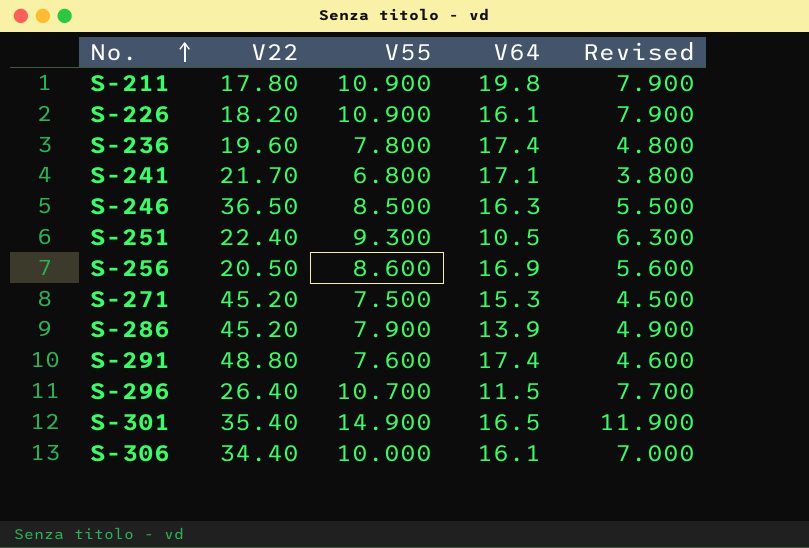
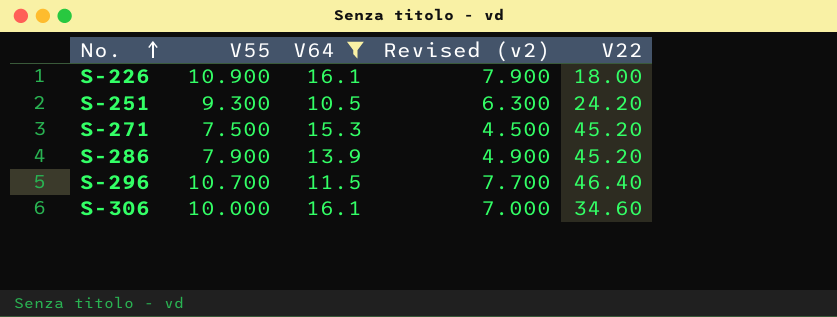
filter: none -> V64 <= 16.1
column name: Revised -> Revised (v2)
column V22 | position: 2 -> 5
S-226 | V22: 18.20 -> 18.00
S-251 | V22: 22.40 -> 24.20
S-296 | V22: 26.40 -> 46.40
S-306 | V22: 34.40 -> 34.60

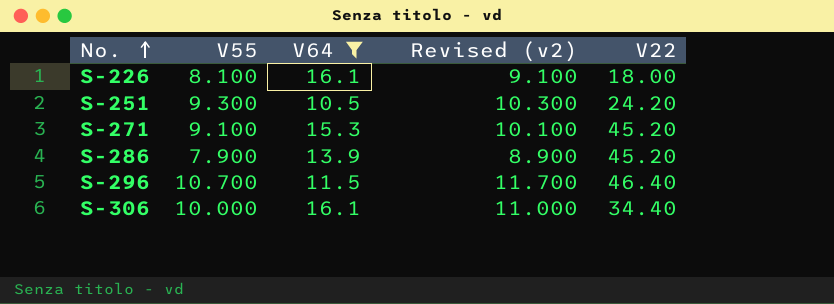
column Revised (v2) | formula: [V55] - 3 -> [V55] + 1
S-226 | V55: 10.900 -> 8.100
S-271 | V55: 7.500 -> 9.100
S-306 | V22: 34.60 -> 34.40

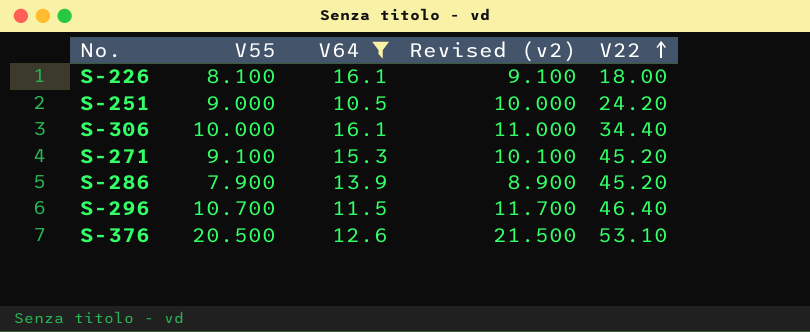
row order: No. ascending -> V22 ascending
S-251 | V55: 9.300 -> 9.000
S-251 | Revised (v2): 10.300 -> 10.000
row S-376: none -> 20.500 | 12.6 | 21.500 | 53.10

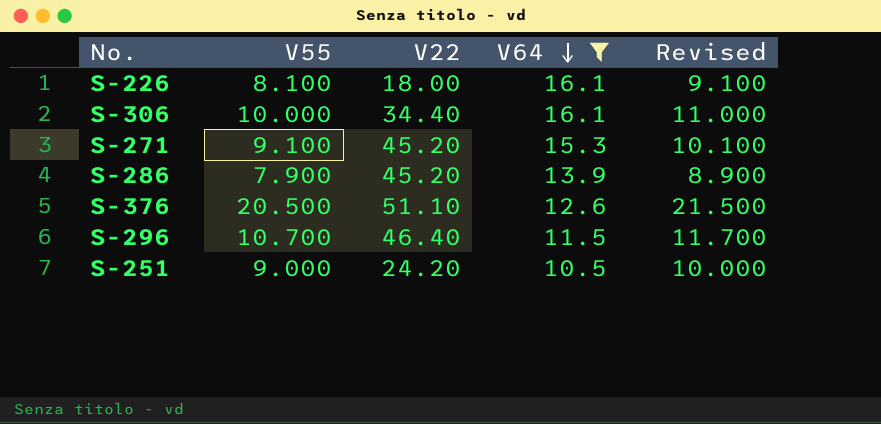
row order: V22 ascending -> V64 descending
column V22 | position: 5 -> 3
column name: Revised (v2) -> Revised
S-376 | V22: 53.10 -> 51.10

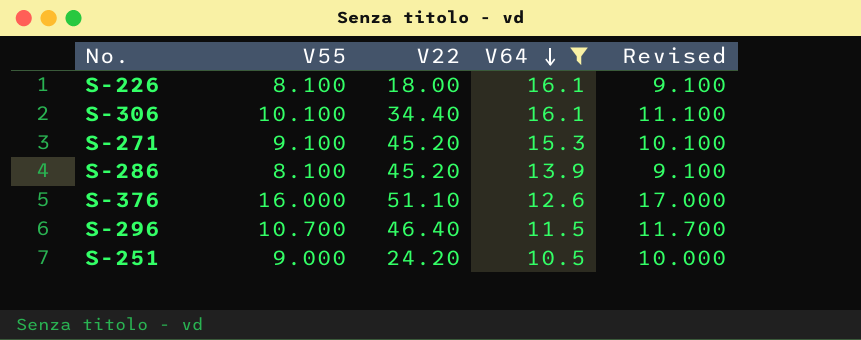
S-306 | V55: 10.000 -> 10.100
S-306 | Revised: 11.000 -> 11.100
S-286 | V55: 7.900 -> 8.100
S-286 | Revised: 8.900 -> 9.100
S-376 | V55: 20.500 -> 16.000
S-376 | Revised: 21.500 -> 17.000

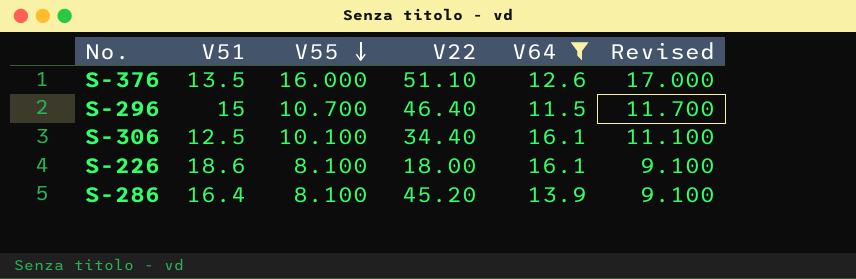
row order: V64 descending -> V55 descending
column V51 | position: none -> 2
row S-271: 9.100 | 45.20 | 15.3 | 10.100 -> none
row S-251: 9.000 | 24.20 | 10.5 | 10.000 -> none

